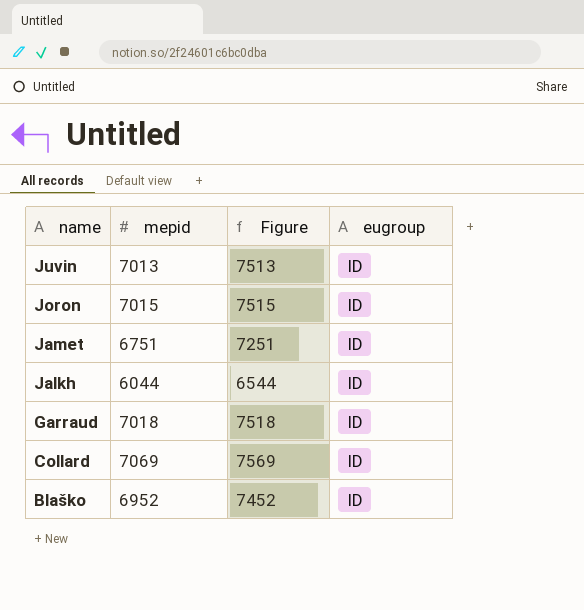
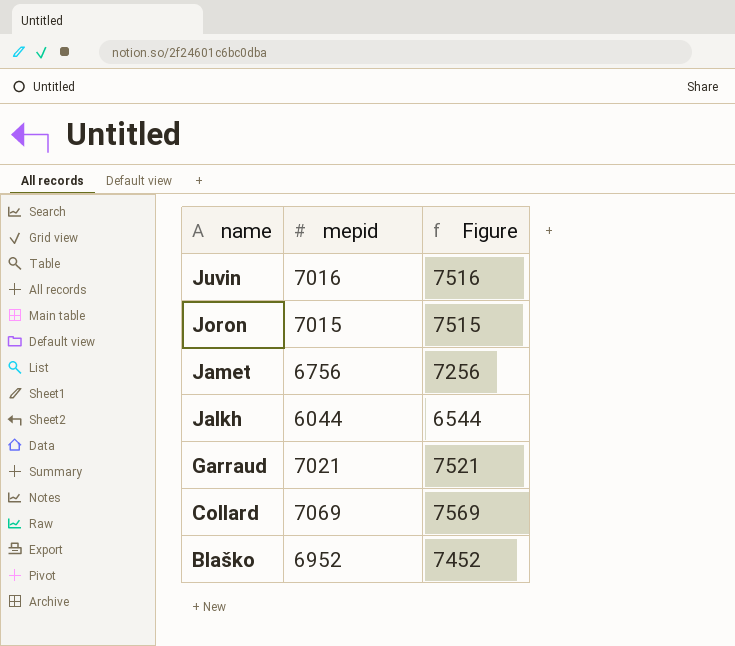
column eugroup | position: 4 -> none
Juvin | mepid: 7013 -> 7016
Juvin | Figure: 7513 -> 7516
Jamet | mepid: 6751 -> 6756
Jamet | Figure: 7251 -> 7256
Garraud | mepid: 7018 -> 7021
Garraud | Figure: 7518 -> 7521

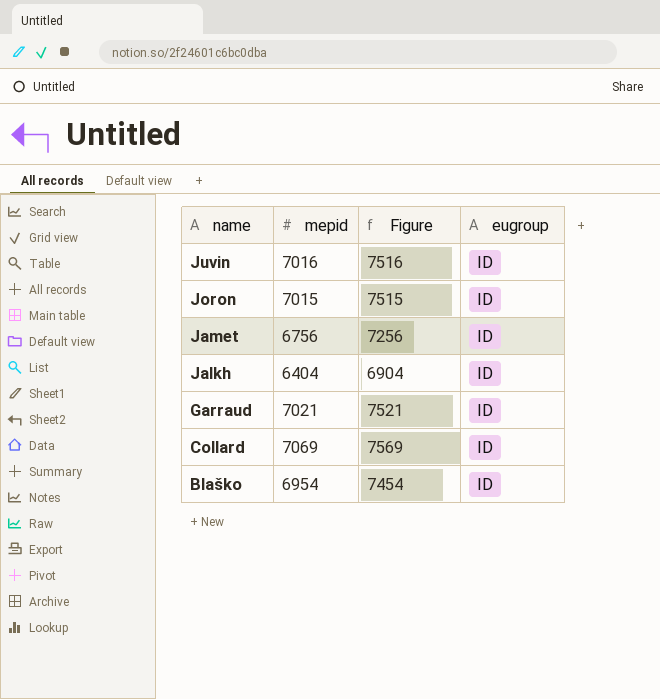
column eugroup | position: none -> 4
Jalkh | mepid: 6044 -> 6404
Jalkh | Figure: 6544 -> 6904
Blaško | mepid: 6952 -> 6954
Blaško | Figure: 7452 -> 7454

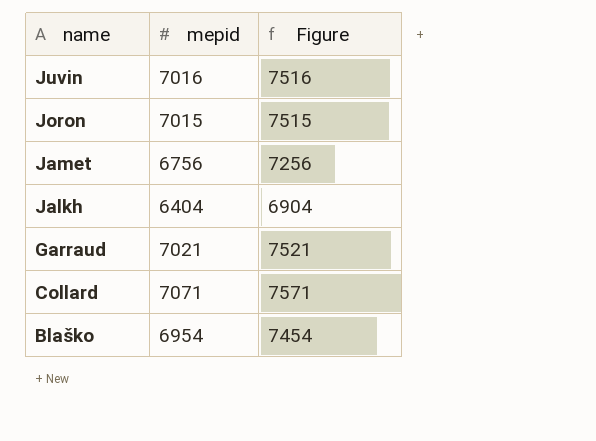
column eugroup | position: 4 -> none
Collard | mepid: 7069 -> 7071
Collard | Figure: 7569 -> 7571

